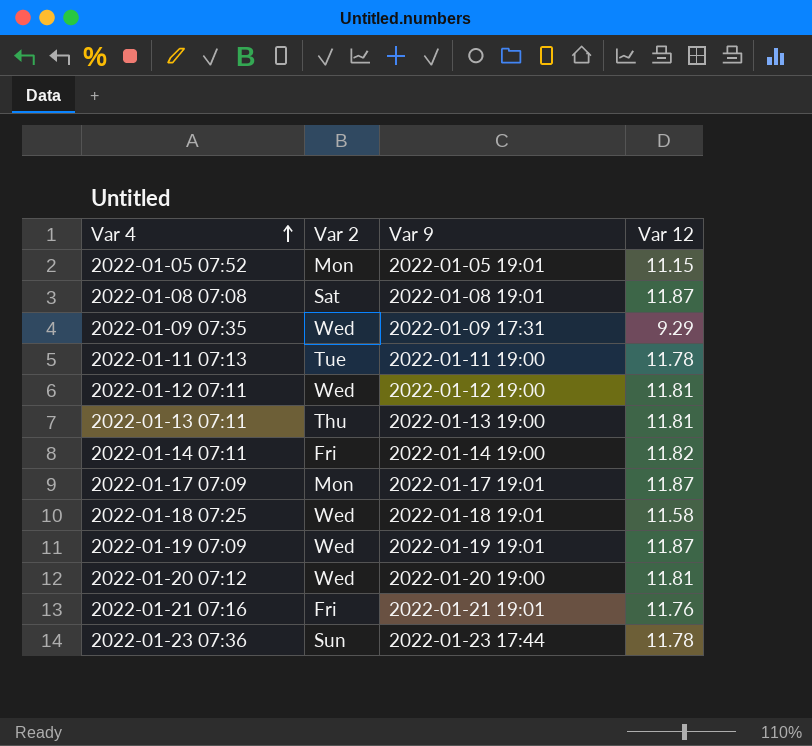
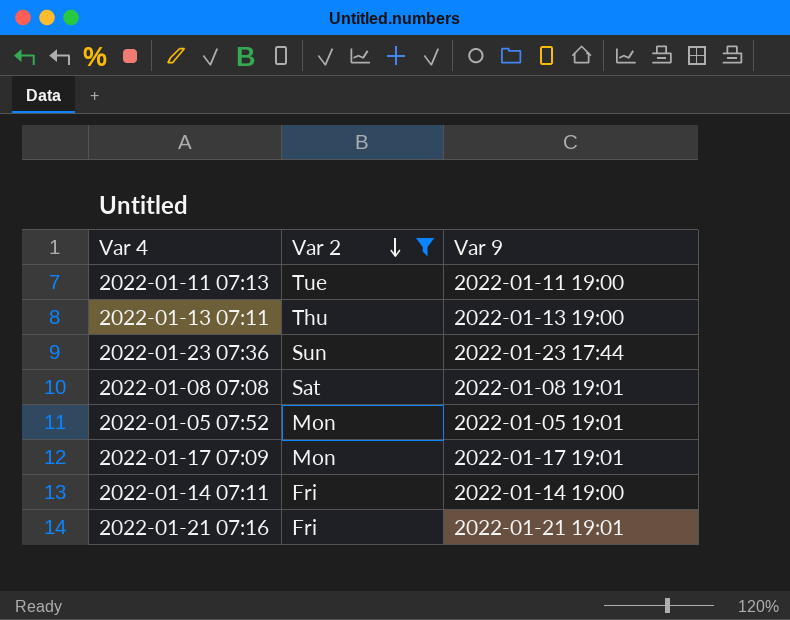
filter: none -> Var 2 != Wed
row order: Var 4 ascending -> Var 2 descending
column Var 12 | position: 4 -> none

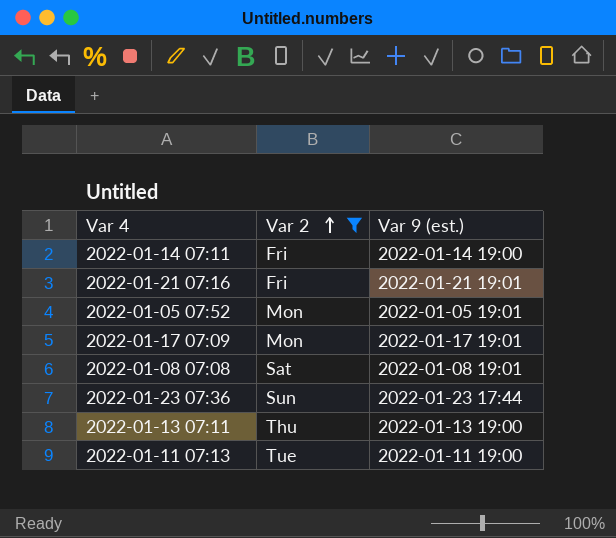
row order: Var 2 descending -> Var 2 ascending
column name: Var 9 -> Var 9 (est.)

